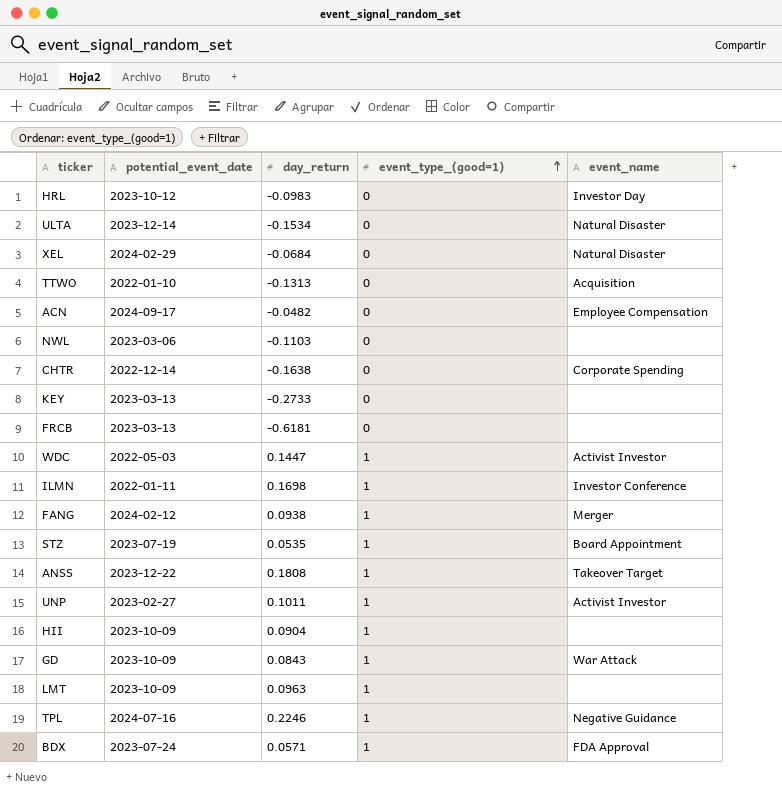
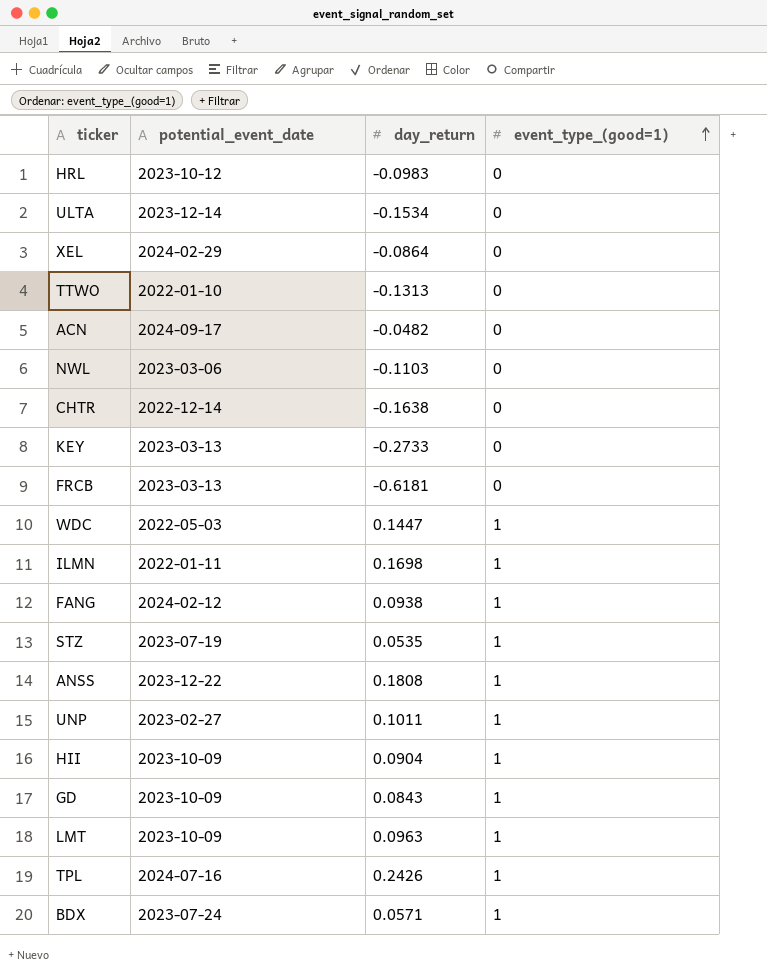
column event_name | position: 5 -> none
XEL | day_return: -0.0684 -> -0.0864
TPL | day_return: 0.2246 -> 0.2426

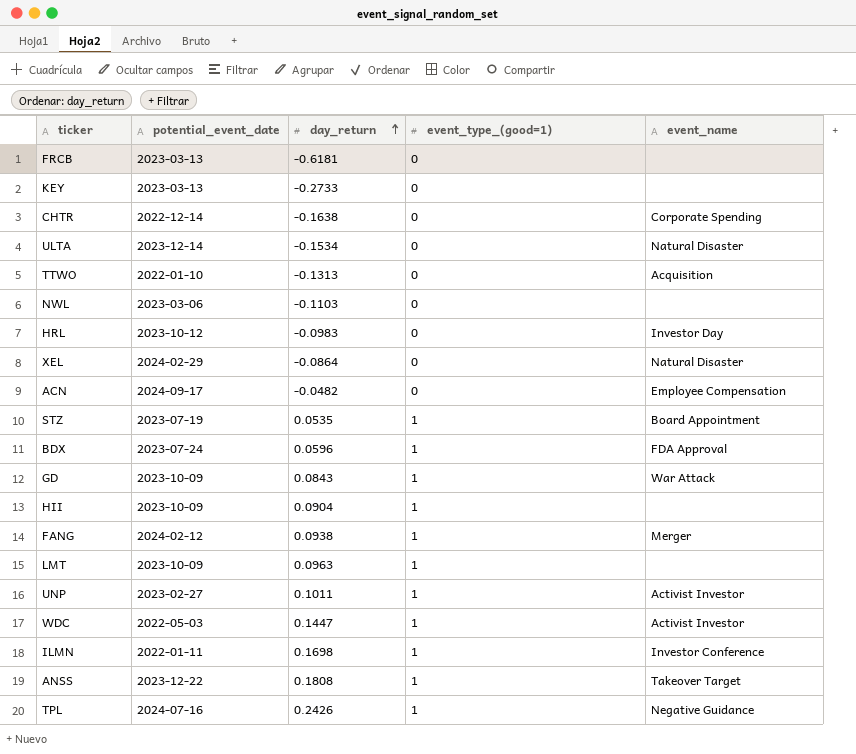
row order: event_type_(good=1) ascending -> day_return ascending
column event_name | position: none -> 5
BDX | day_return: 0.0571 -> 0.0596

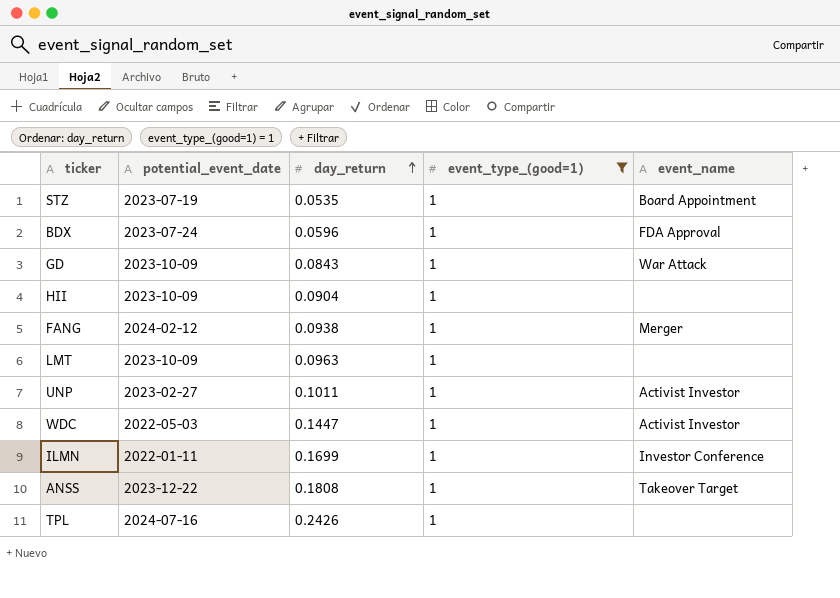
filter: none -> event_type_(good=1) = 1
ILMN | day_return: 0.1698 -> 0.1699
TPL | event_name: Negative Guidance -> none

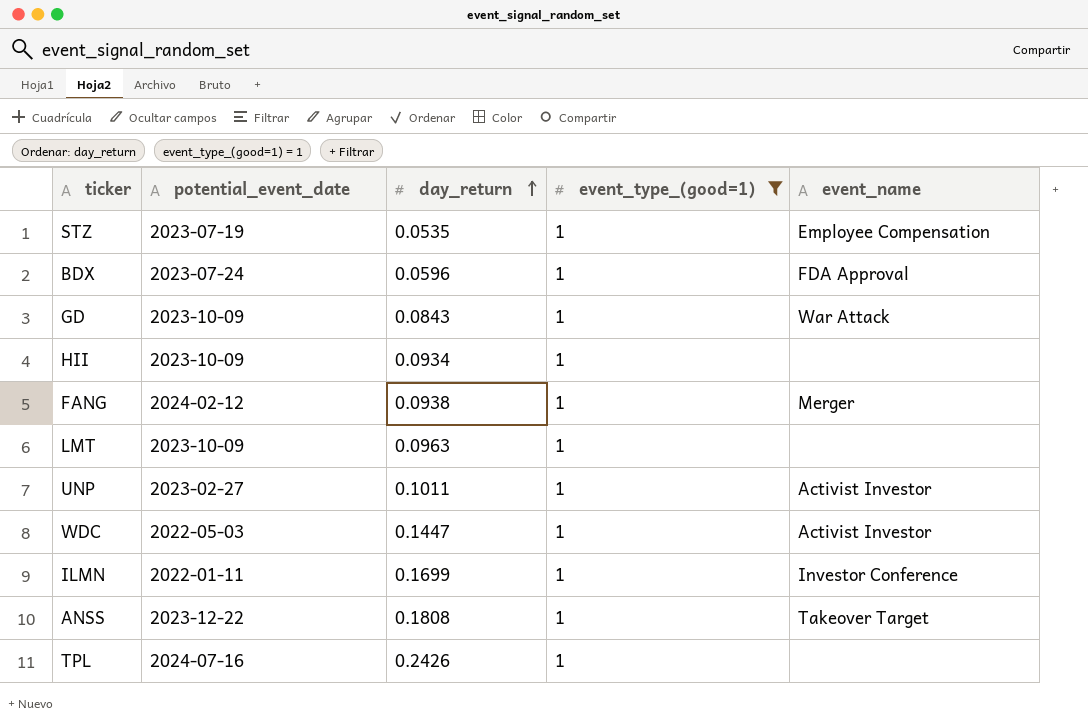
STZ | event_name: Board Appointment -> Employee Compensation
HII | day_return: 0.0904 -> 0.0934

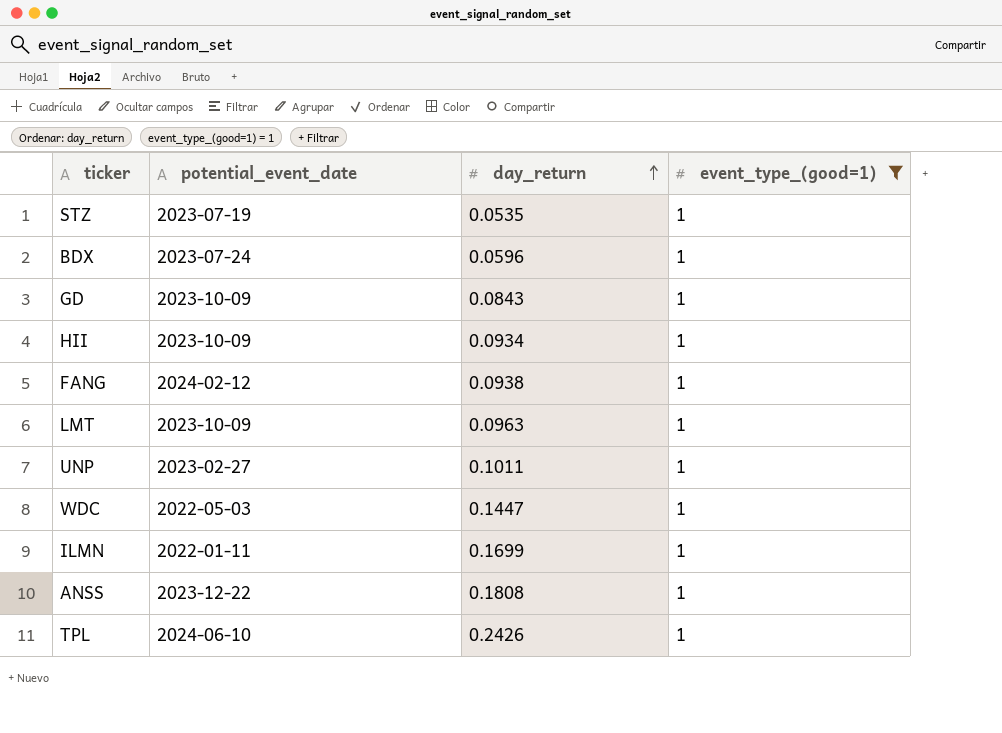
column event_name | position: 5 -> none
TPL | potential_event_date: 2024-07-16 -> 2024-06-10

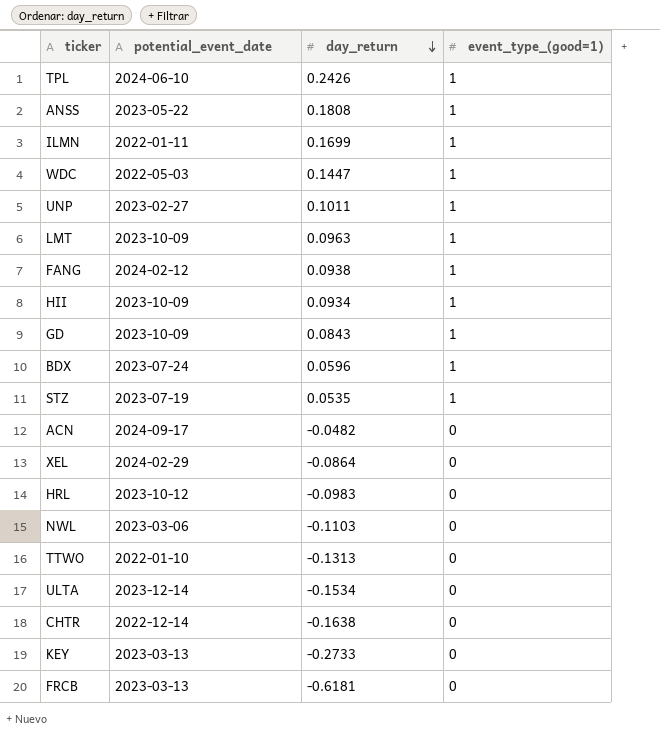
filter: event_type_(good=1) = 1 -> none
row order: day_return ascending -> day_return descending
ANSS | potential_event_date: 2023-12-22 -> 2023-05-22

